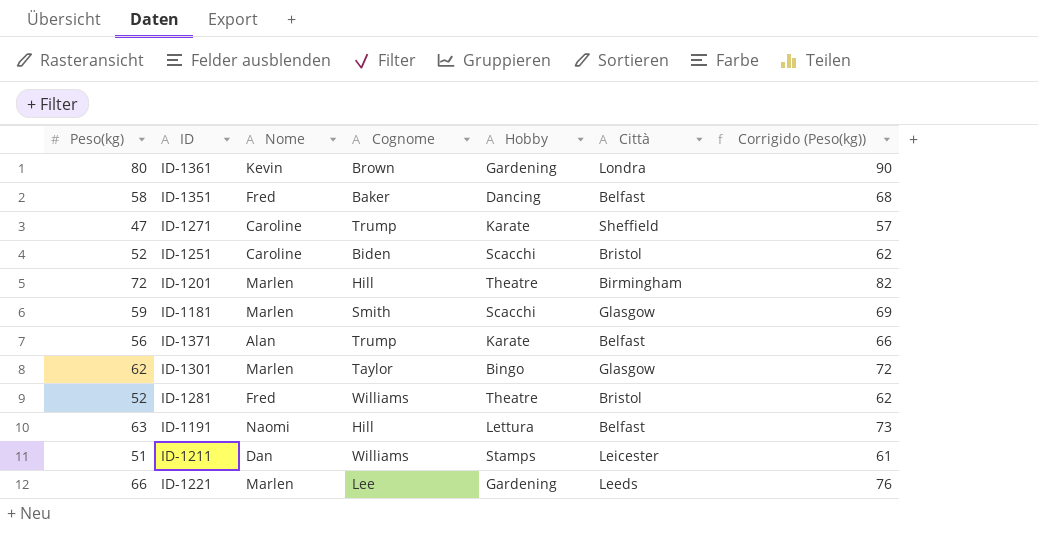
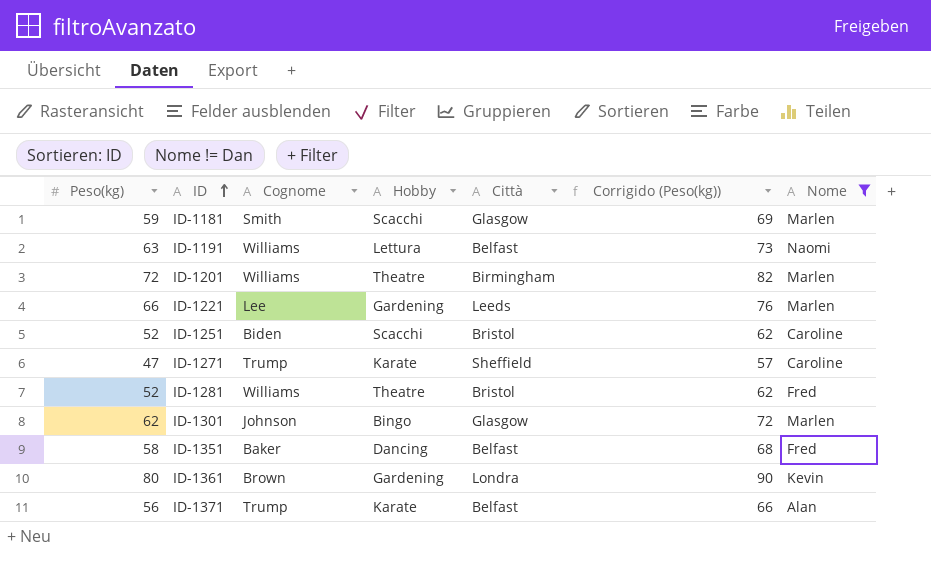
filter: none -> Nome != Dan
row order: none -> ID ascending
column Nome | position: 3 -> 7
ID-1191 | Cognome: Hill -> Williams
ID-1201 | Cognome: Hill -> Williams
ID-1301 | Cognome: Taylor -> Johnson

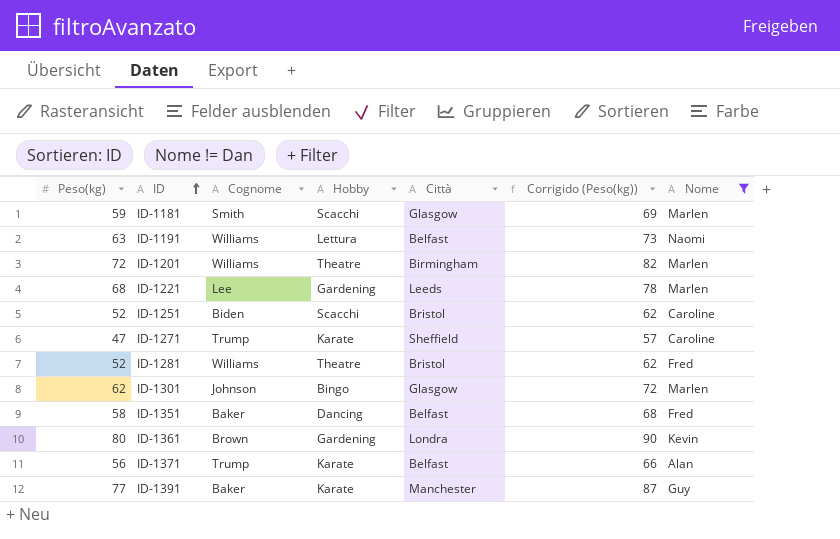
ID-1221 | Peso(kg): 66 -> 68
ID-1221 | Corrigido (Peso(kg)): 76 -> 78
row ID-1391: none -> 77 | Baker | Karate | Manchester | 87 | Guy

